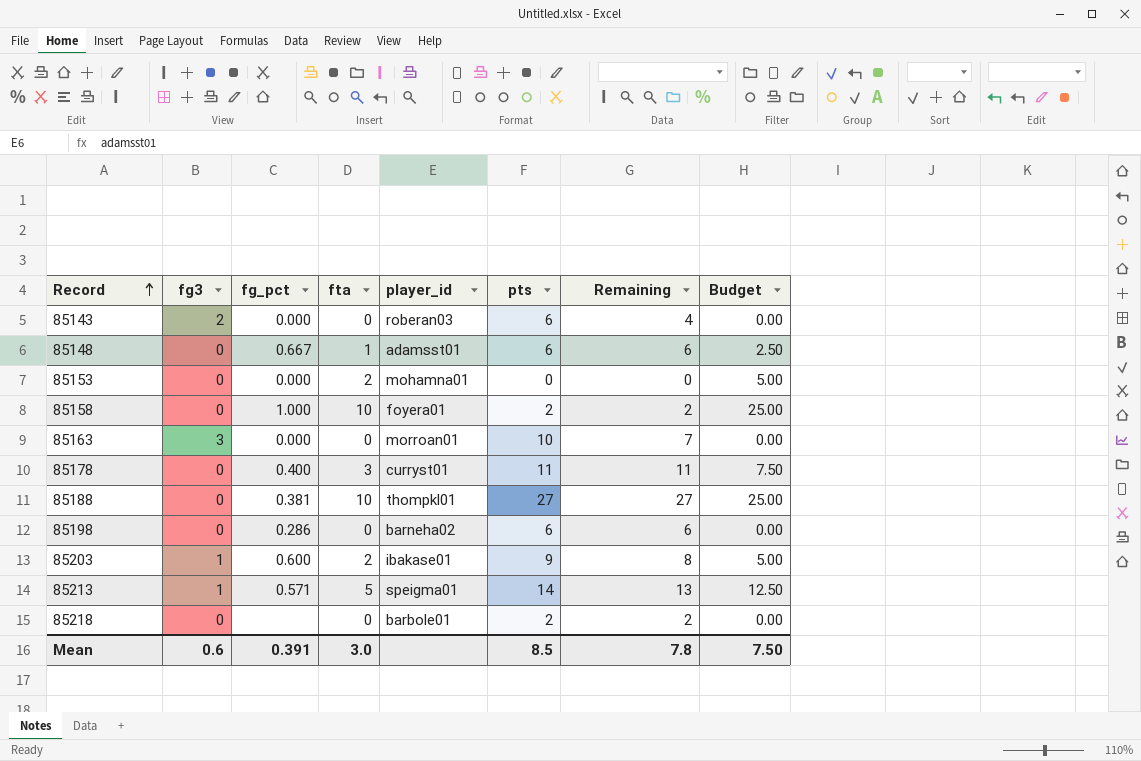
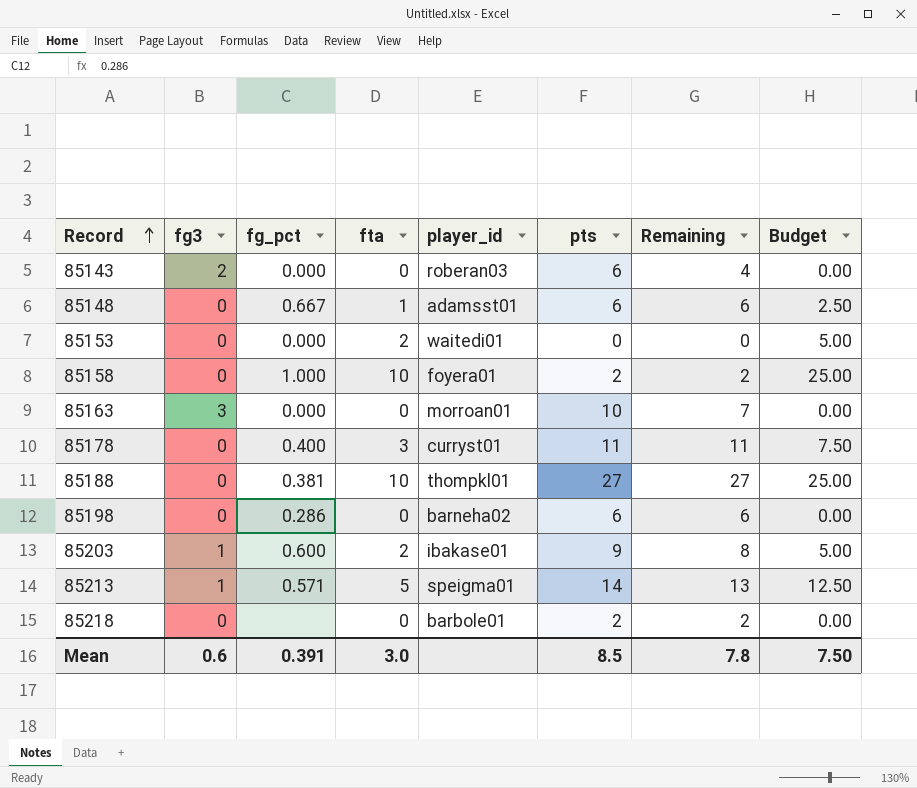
85153 | player_id: mohamna01 -> waitedi01

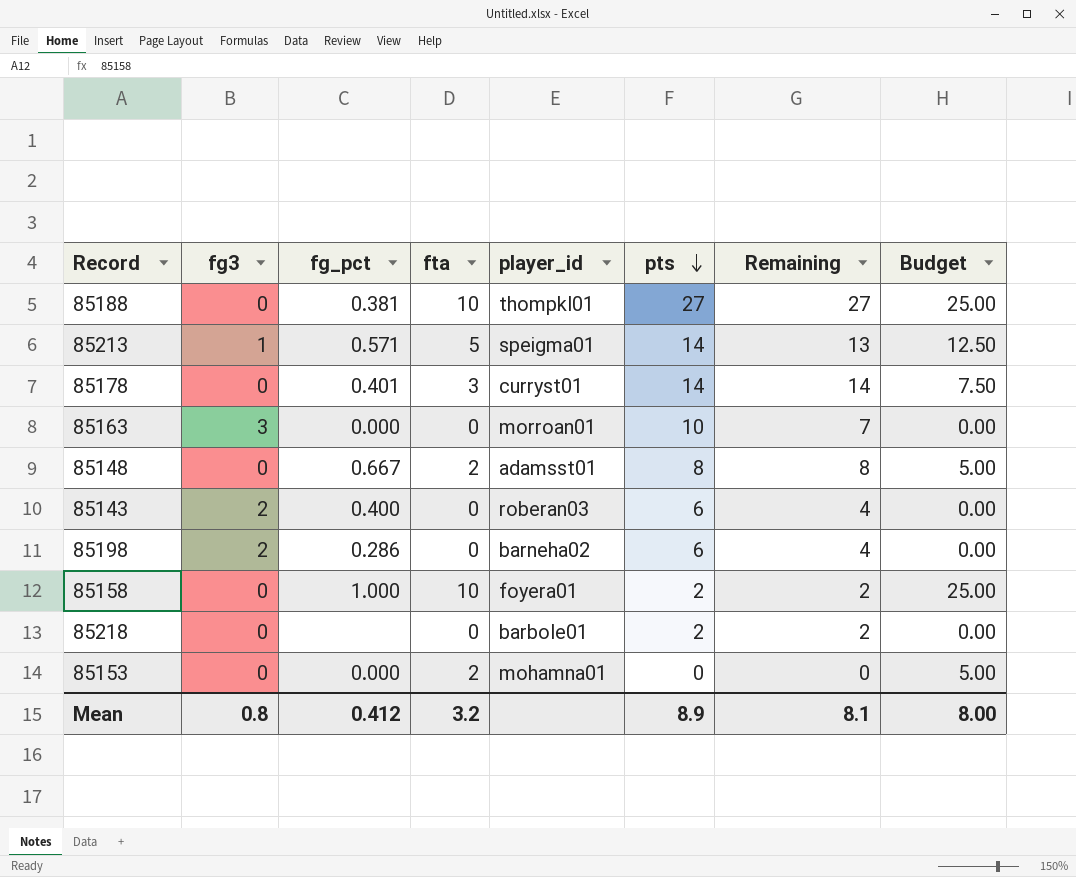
row order: Record ascending -> pts descending
row 85203: 1 | 0.600 | 2 | ibakase01 | 9 | 8 | 5.00 -> none
85178 | fg_pct: 0.400 -> 0.401
85178 | pts: 11 -> 14
85178 | Remaining: 11 -> 14
85148 | fta: 1 -> 2
85148 | pts: 6 -> 8
85148 | Remaining: 6 -> 8
85148 | Budget: 2.50 -> 5.00
85143 | fg_pct: 0.000 -> 0.400
85198 | fg3: 0 -> 2
85198 | Remaining: 6 -> 4
85153 | player_id: waitedi01 -> mohamna01
Mean | fg3: 0.6 -> 0.8
Mean | fg_pct: 0.391 -> 0.412
Mean | fta: 3.0 -> 3.2
Mean | pts: 8.5 -> 8.9
Mean | Remaining: 7.8 -> 8.1
Mean | Budget: 7.50 -> 8.00

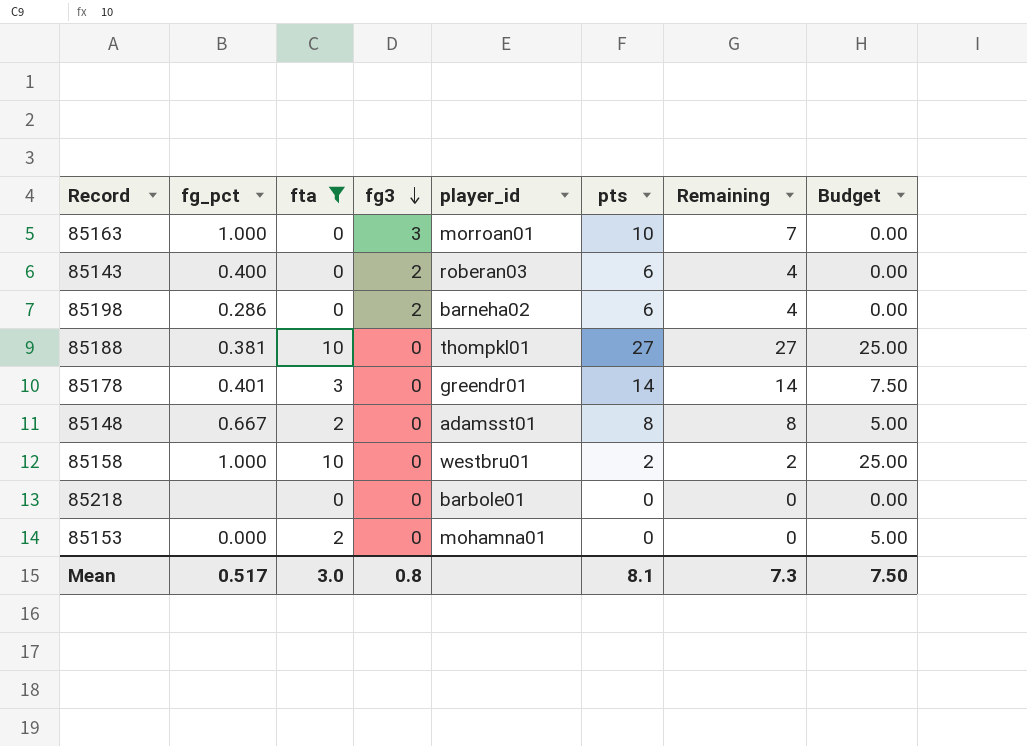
filter: none -> fta != 5
row order: pts descending -> fg3 descending
column fg3 | position: 2 -> 4
85163 | fg_pct: 0.000 -> 1.000
85178 | player_id: curryst01 -> greendr01
85158 | player_id: foyera01 -> westbru01
85218 | pts: 2 -> 0
85218 | Remaining: 2 -> 0
Mean | fg_pct: 0.412 -> 0.517
Mean | fta: 3.2 -> 3.0
Mean | pts: 8.9 -> 8.1
Mean | Remaining: 8.1 -> 7.3
Mean | Budget: 8.00 -> 7.50

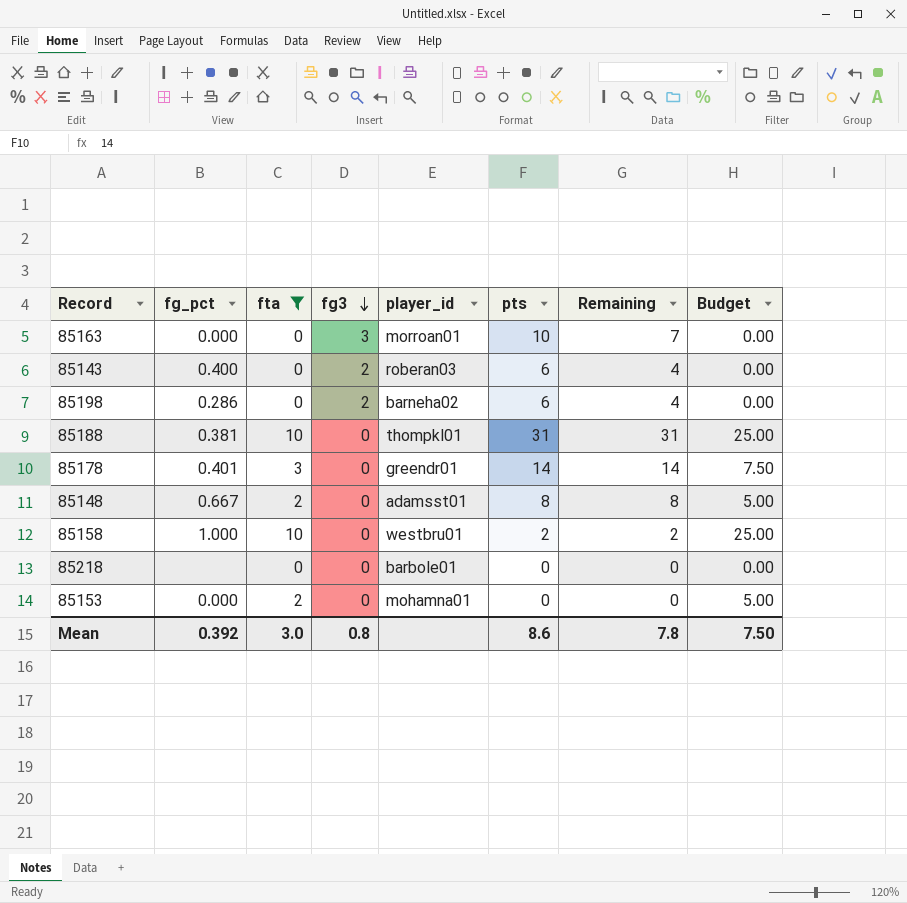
85163 | fg_pct: 1.000 -> 0.000
85188 | pts: 27 -> 31
85188 | Remaining: 27 -> 31
Mean | fg_pct: 0.517 -> 0.392
Mean | pts: 8.1 -> 8.6
Mean | Remaining: 7.3 -> 7.8

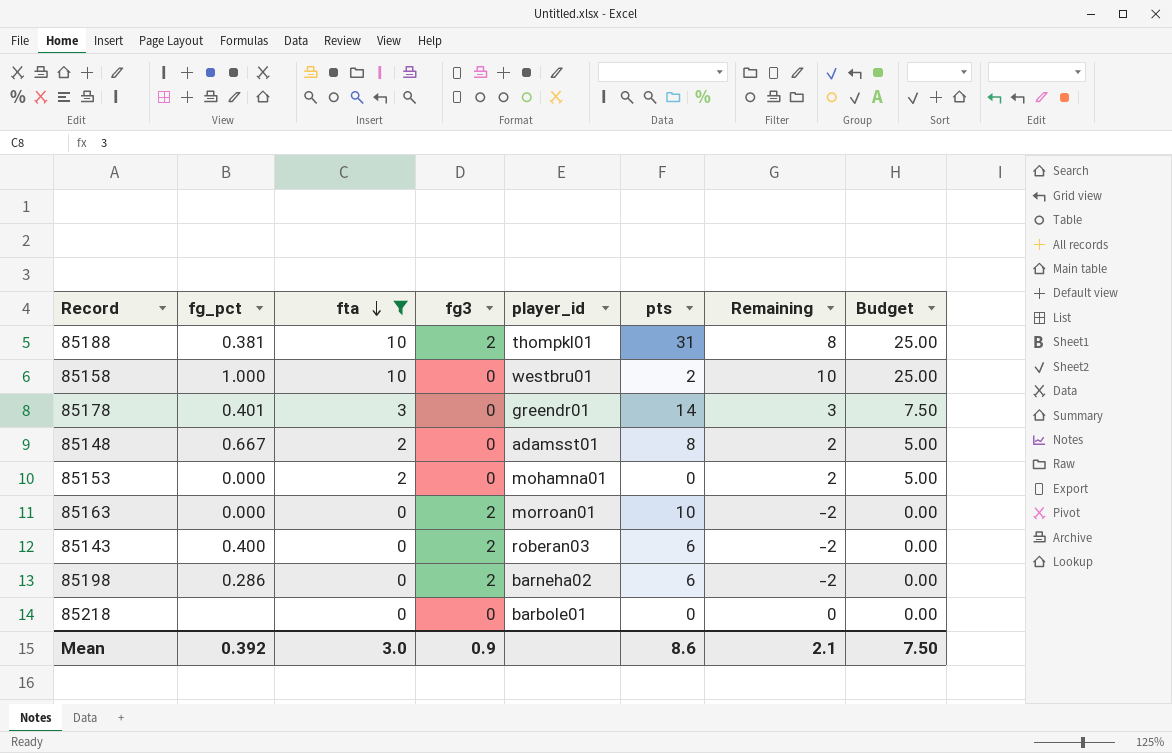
row order: fg3 descending -> fta descending
column Remaining | formula: [pts] - [fg3] -> [fta] - [fg3]
85188 | fg3: 0 -> 2
85163 | fg3: 3 -> 2
Mean | fg3: 0.8 -> 0.9
Mean | Remaining: 7.8 -> 2.1

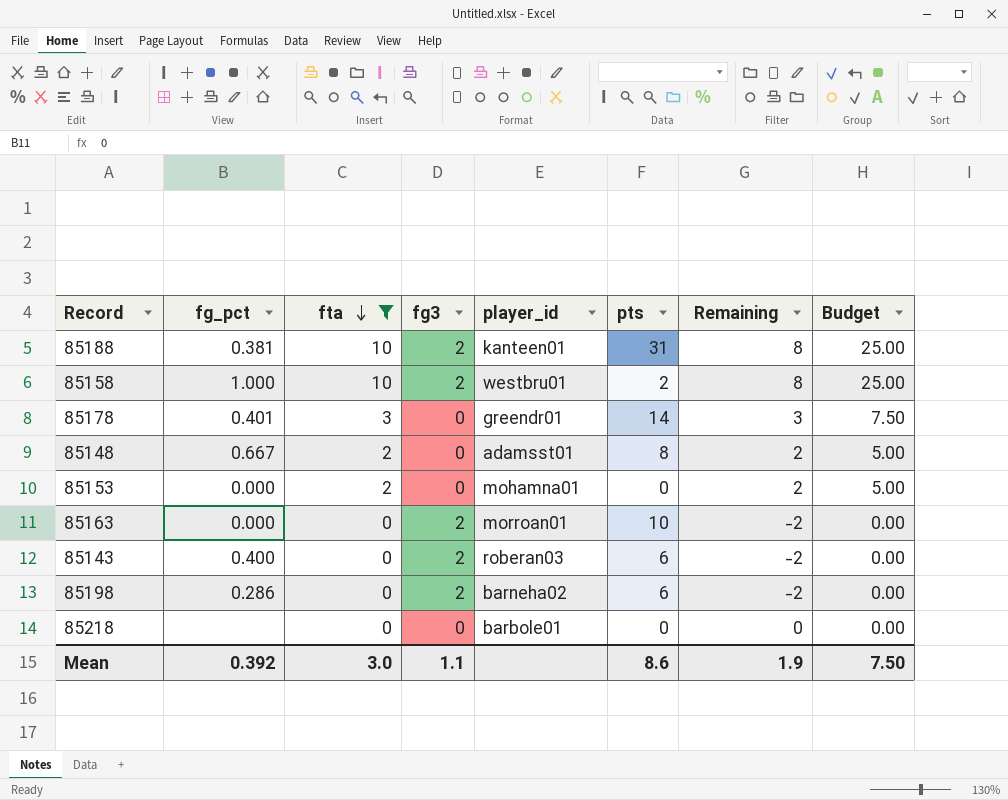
85188 | player_id: thompkl01 -> kanteen01
85158 | fg3: 0 -> 2
85158 | Remaining: 10 -> 8
Mean | fg3: 0.9 -> 1.1
Mean | Remaining: 2.1 -> 1.9

